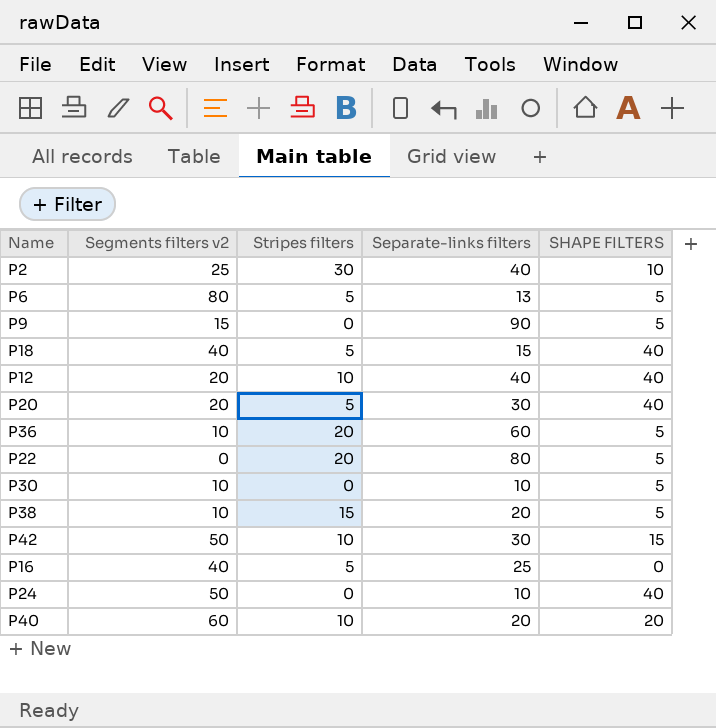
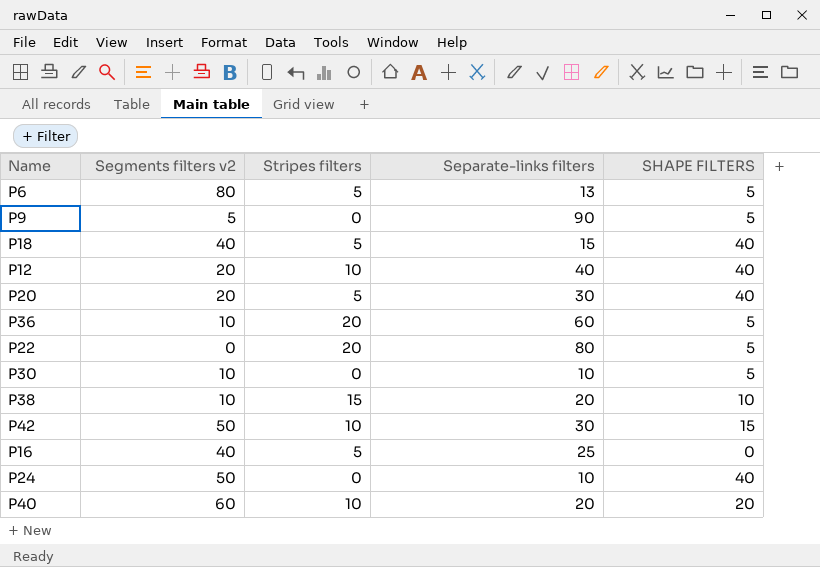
row P2: 25 | 30 | 40 | 10 -> none
P9 | Segments filters v2: 15 -> 5
P38 | SHAPE FILTERS: 5 -> 10

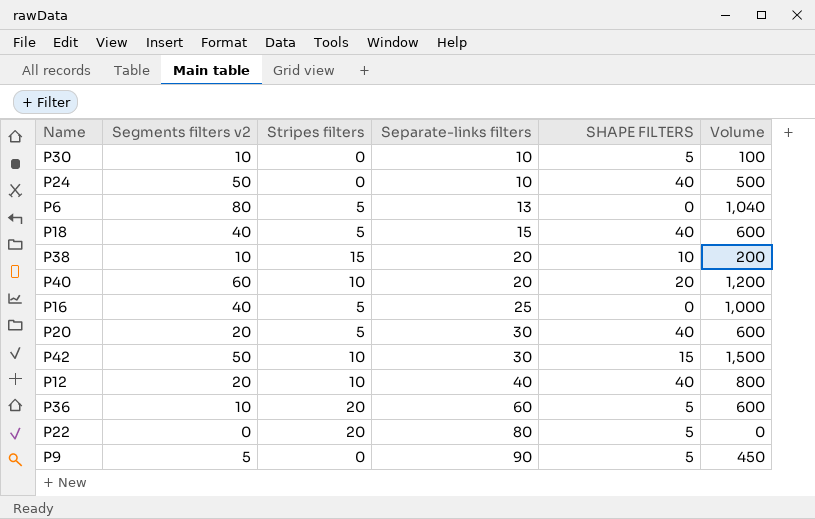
row order: none -> Separate-links filters ascending
column Volume | formula: none -> [Segments filters v2] * [Separate-links filters]
P6 | SHAPE FILTERS: 5 -> 0

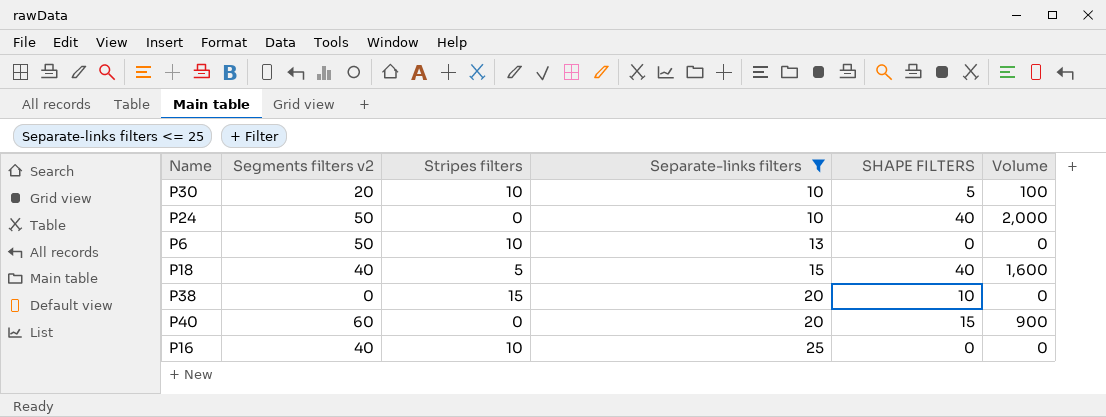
filter: none -> Separate-links filters <= 25
column Volume | formula: [Segments filters v2] * [Separate-links filters] -> [Segments filters v2] * [SHAPE FILTERS]
P30 | Segments filters v2: 10 -> 20
P30 | Stripes filters: 0 -> 10
P6 | Segments filters v2: 80 -> 50
P6 | Stripes filters: 5 -> 10
P38 | Segments filters v2: 10 -> 0
P40 | Stripes filters: 10 -> 0
P40 | SHAPE FILTERS: 20 -> 15
P16 | Stripes filters: 5 -> 10

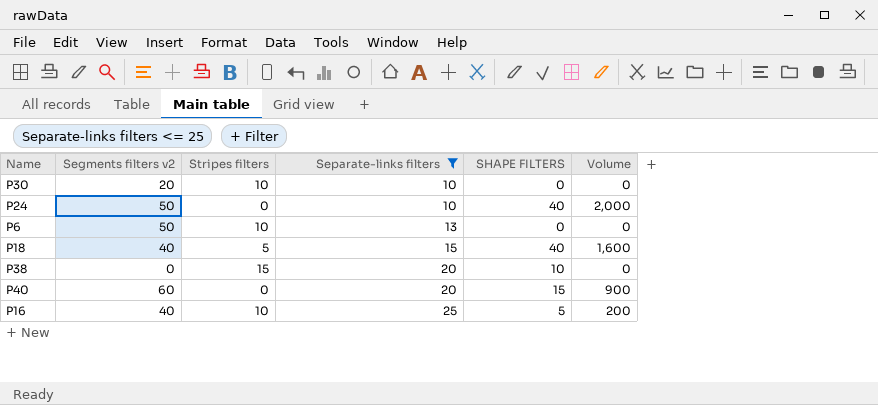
P30 | SHAPE FILTERS: 5 -> 0
P30 | Volume: 100 -> 0
P16 | SHAPE FILTERS: 0 -> 5
P16 | Volume: 0 -> 200

